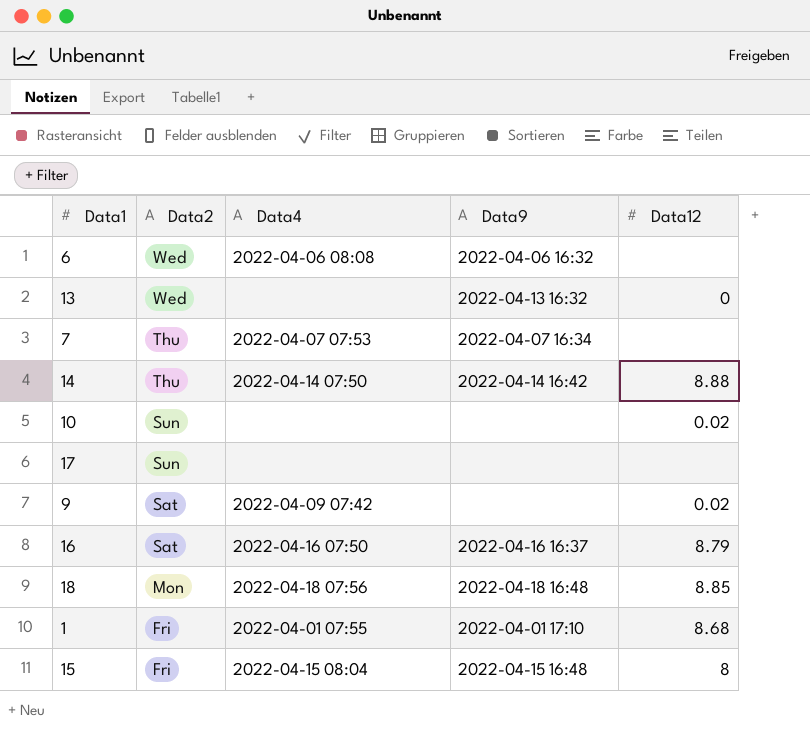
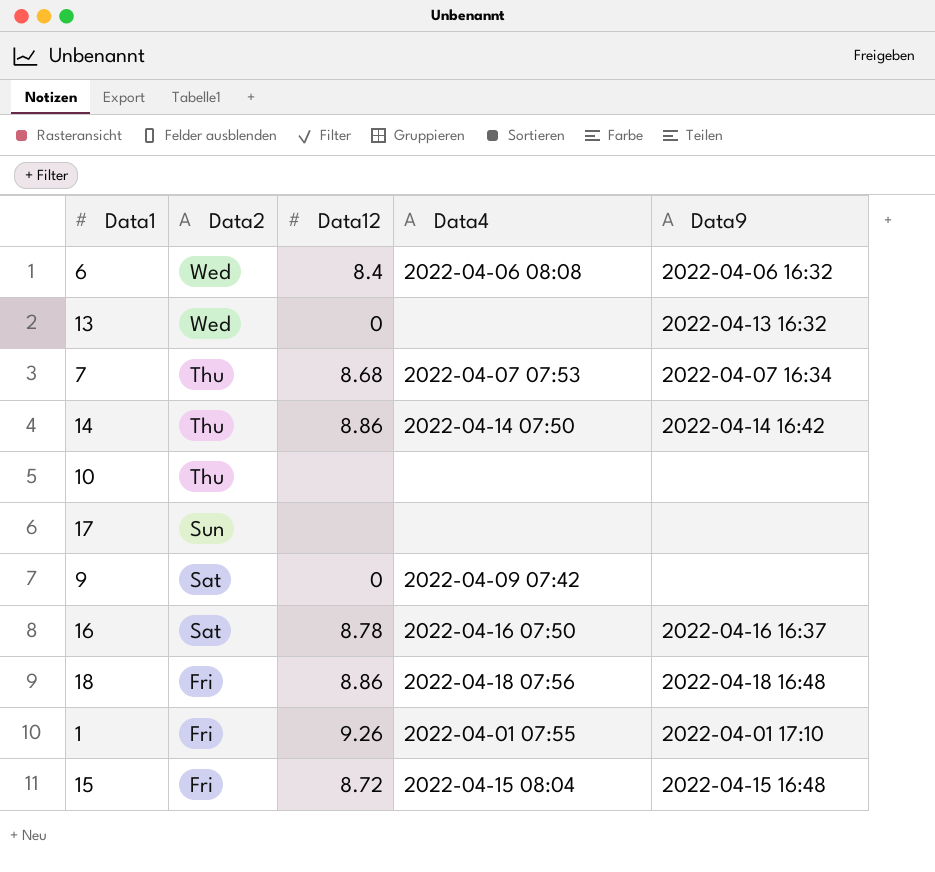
column Data12 | position: 5 -> 3
6 | Data12: none -> 8.4
7 | Data12: none -> 8.68
14 | Data12: 8.88 -> 8.86
10 | Data2: Sun -> Thu
10 | Data12: 0.02 -> none
9 | Data12: 0.02 -> 0
16 | Data12: 8.79 -> 8.78
18 | Data2: Mon -> Fri
18 | Data12: 8.85 -> 8.86
1 | Data12: 8.68 -> 9.26
15 | Data12: 8 -> 8.72

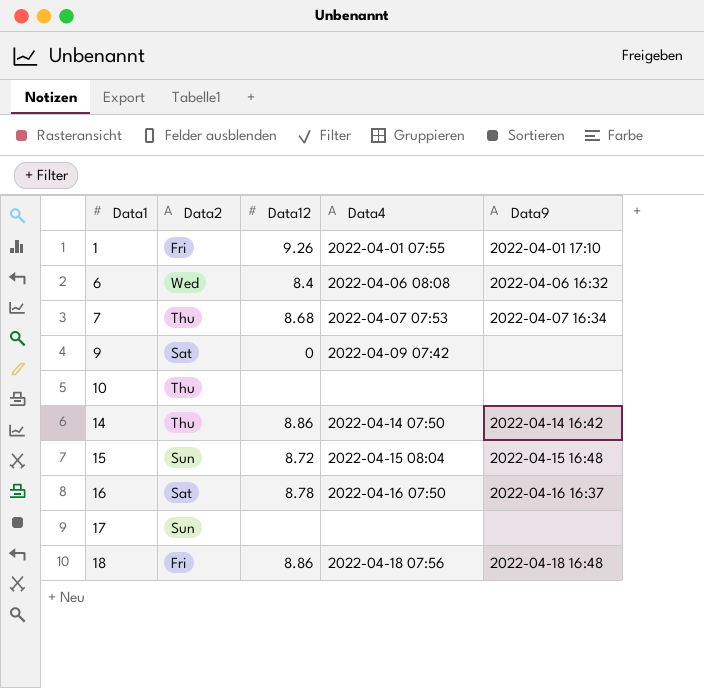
row order: Data2 descending -> Data1 ascending
row 13: Wed | 0 | none | 2022-04-13 16:32 -> none
15 | Data2: Fri -> Sun

